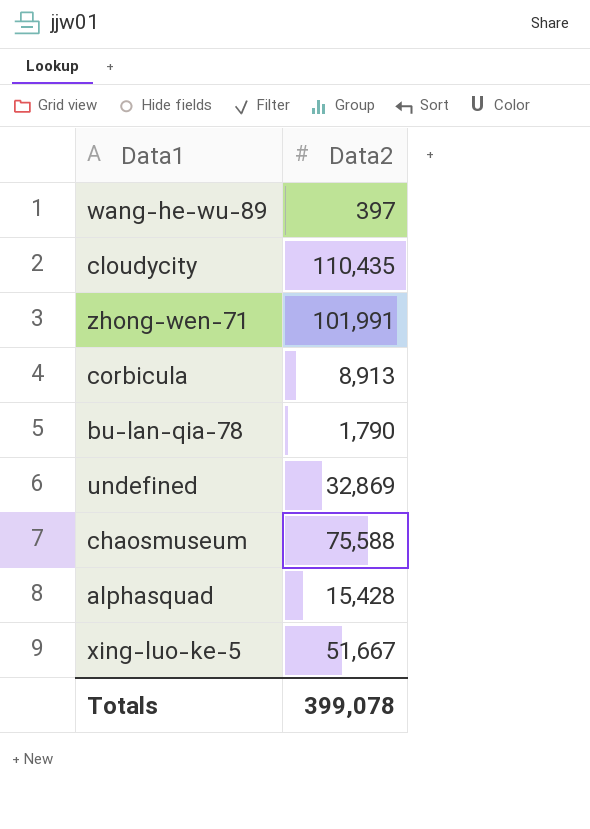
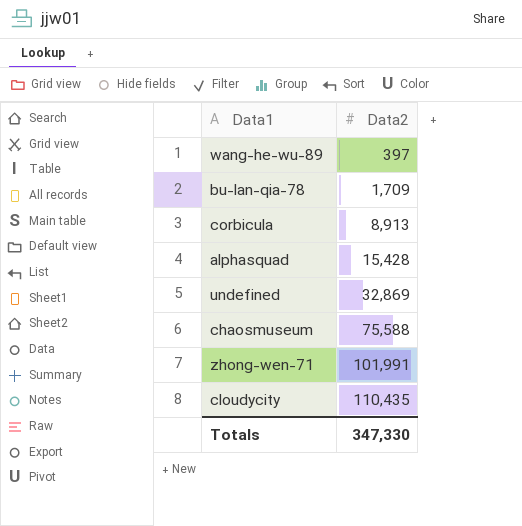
row order: none -> Data2 ascending
row xing-luo-ke-5: 51,667 -> none
bu-lan-qia-78 | Data2: 1,790 -> 1,709
Totals | Data2: 399,078 -> 347,330

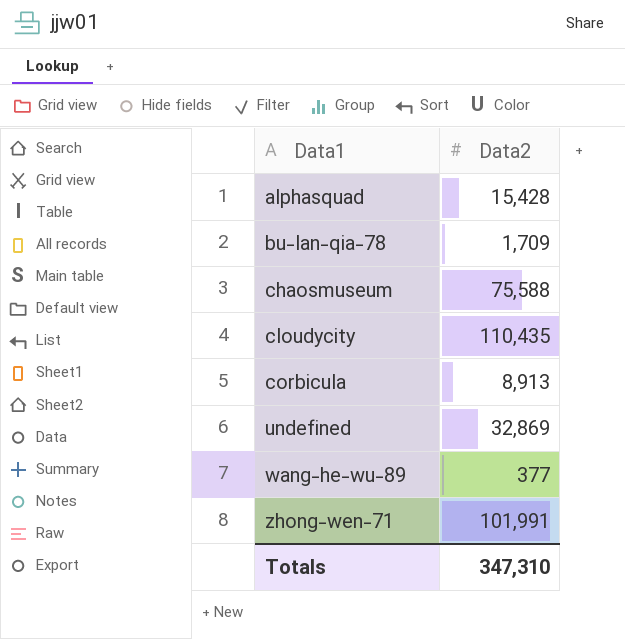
row order: Data2 ascending -> Data1 ascending
wang-he-wu-89 | Data2: 397 -> 377
Totals | Data2: 347,330 -> 347,310

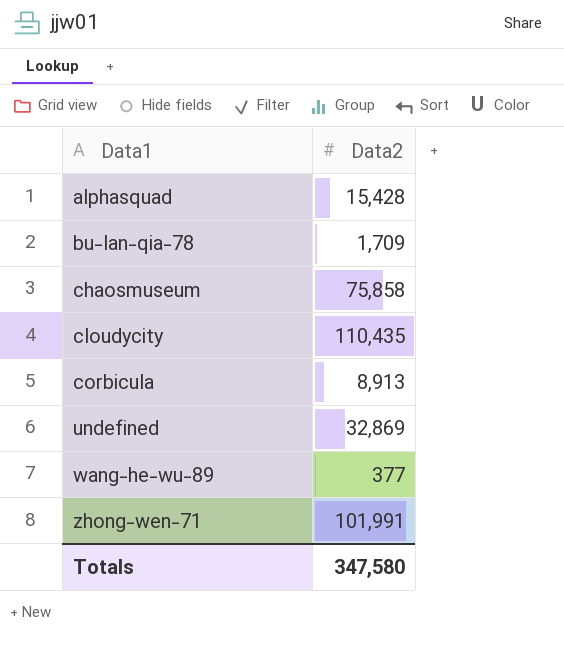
chaosmuseum | Data2: 75,588 -> 75,858
Totals | Data2: 347,310 -> 347,580

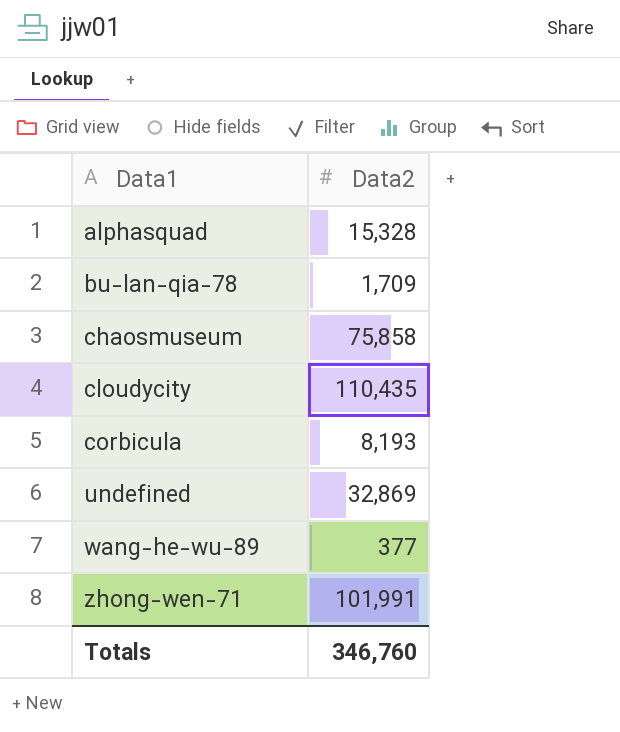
alphasquad | Data2: 15,428 -> 15,328
corbicula | Data2: 8,913 -> 8,193
Totals | Data2: 347,580 -> 346,760

